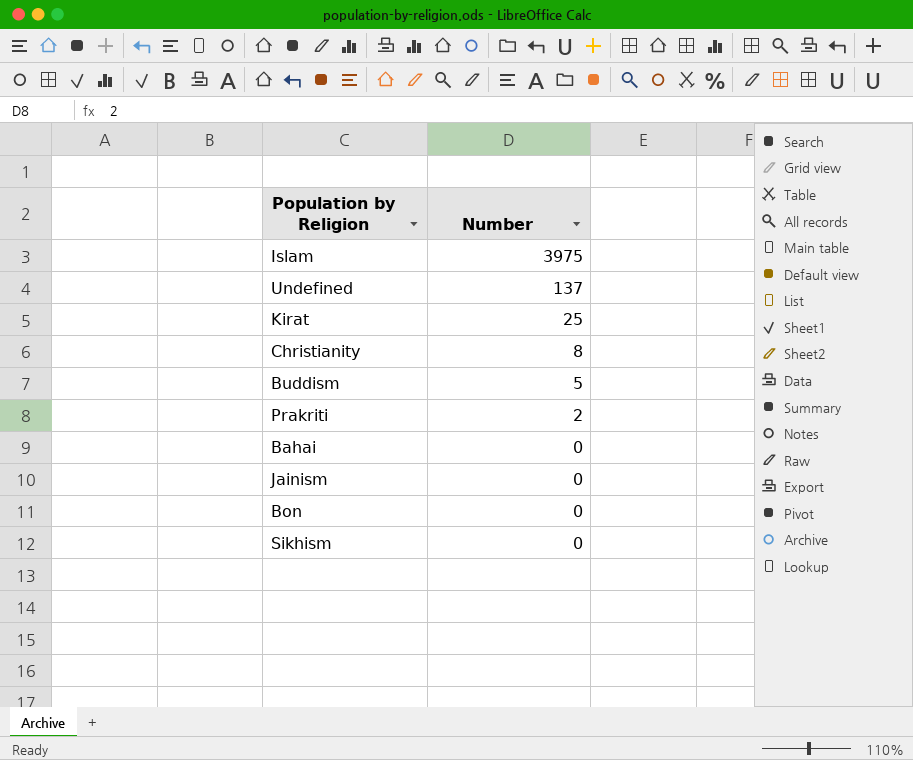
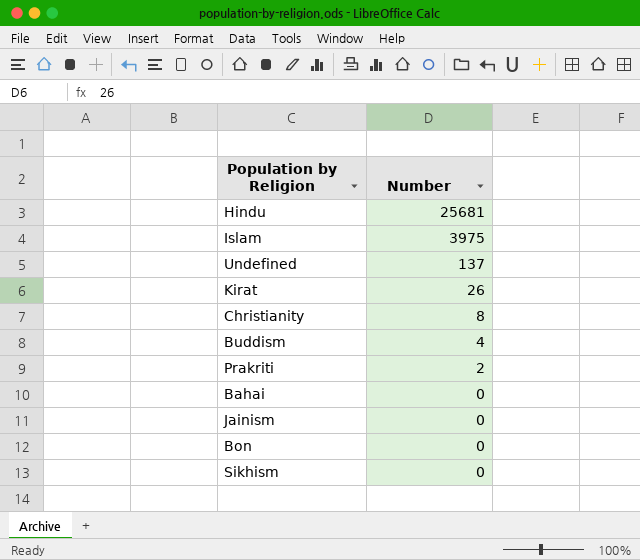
row Hindu: none -> 25681
Kirat | Number: 25 -> 26
Buddism | Number: 5 -> 4

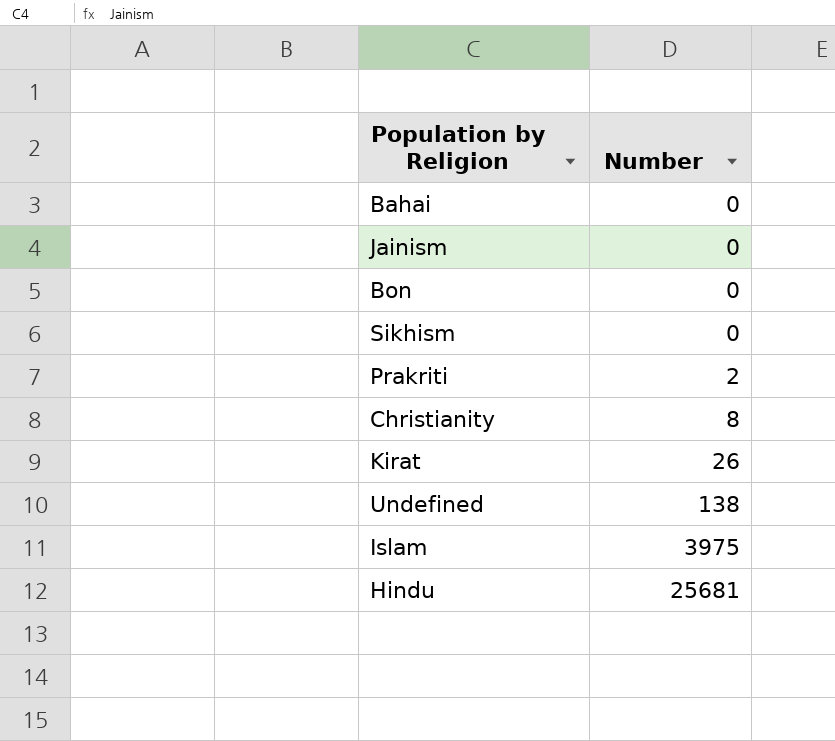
row order: Number descending -> Number ascending
row Buddism: 4 -> none
Undefined | Number: 137 -> 138

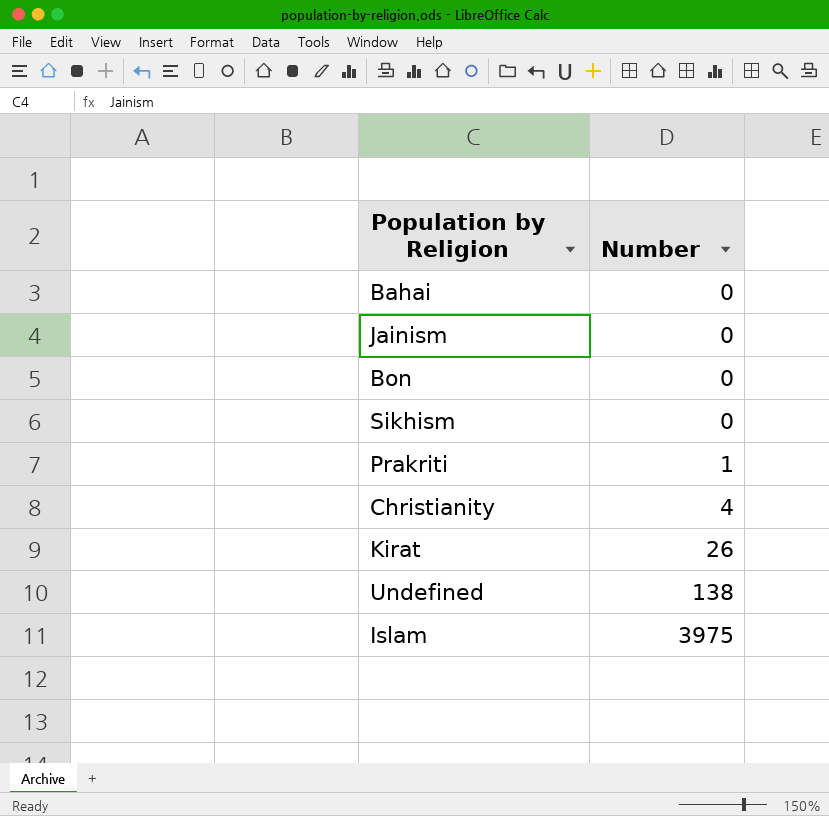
row Hindu: 25681 -> none
Prakriti | Number: 2 -> 1
Christianity | Number: 8 -> 4

